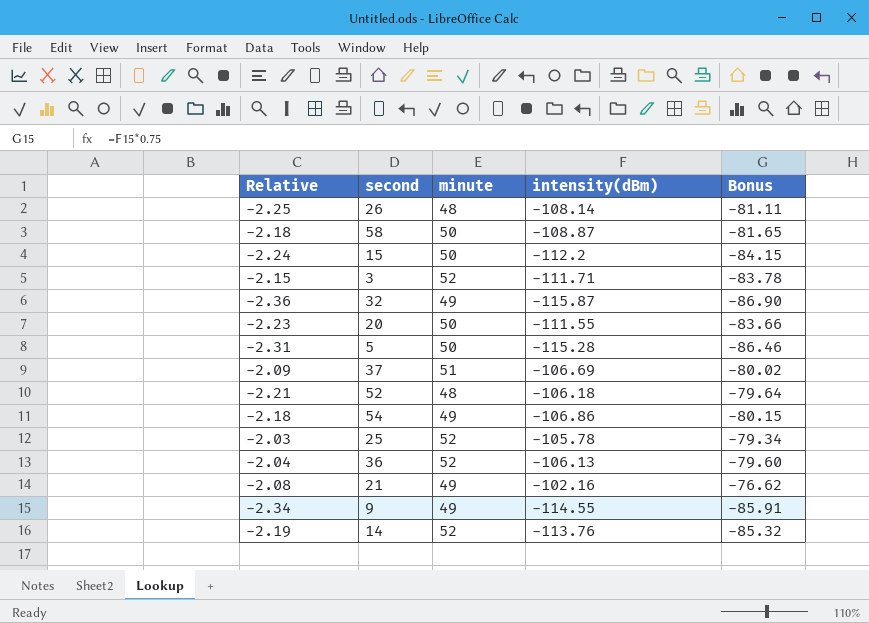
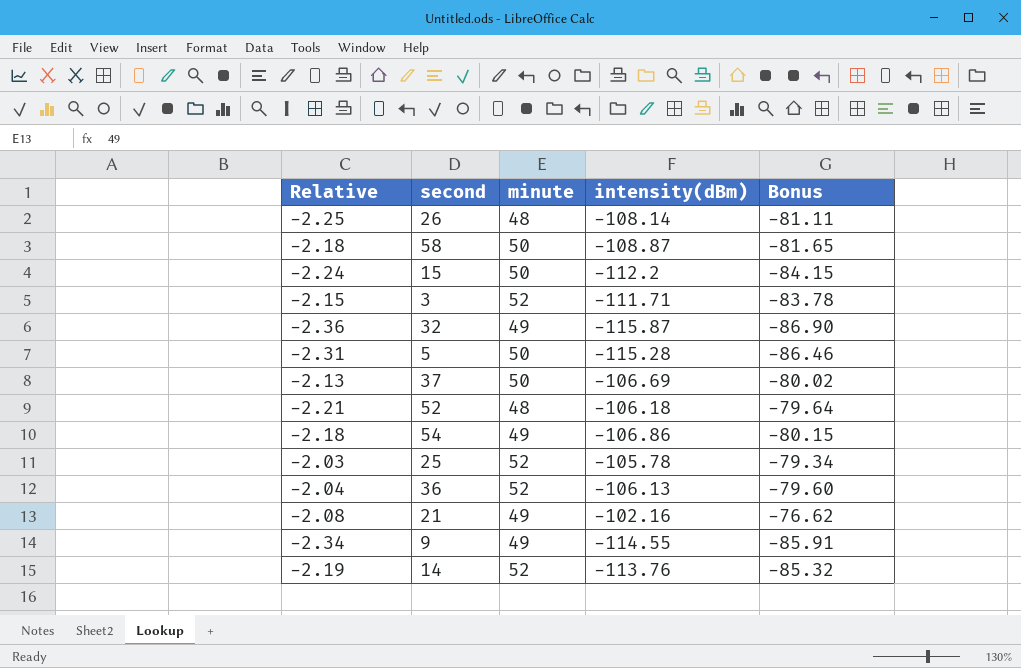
row 20: -2.23 | 50 | -111.55 | -83.66 -> none
37 | Relative: -2.09 -> -2.13
37 | minute: 51 -> 50

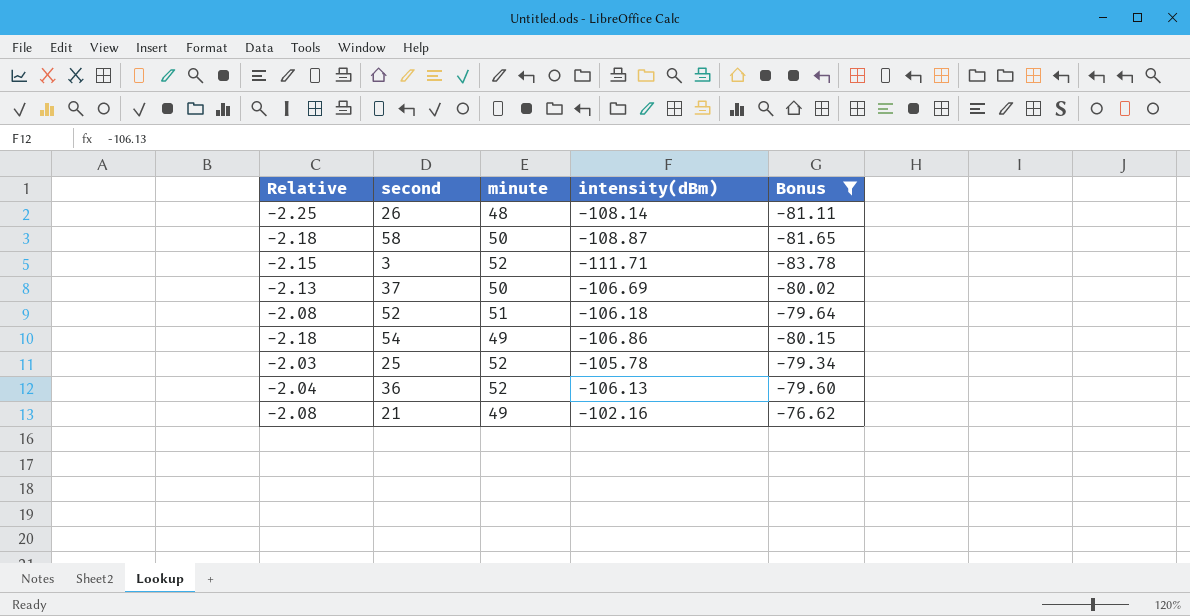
filter: none -> Bonus >= -83.78
52 | Relative: -2.21 -> -2.08
52 | minute: 48 -> 51

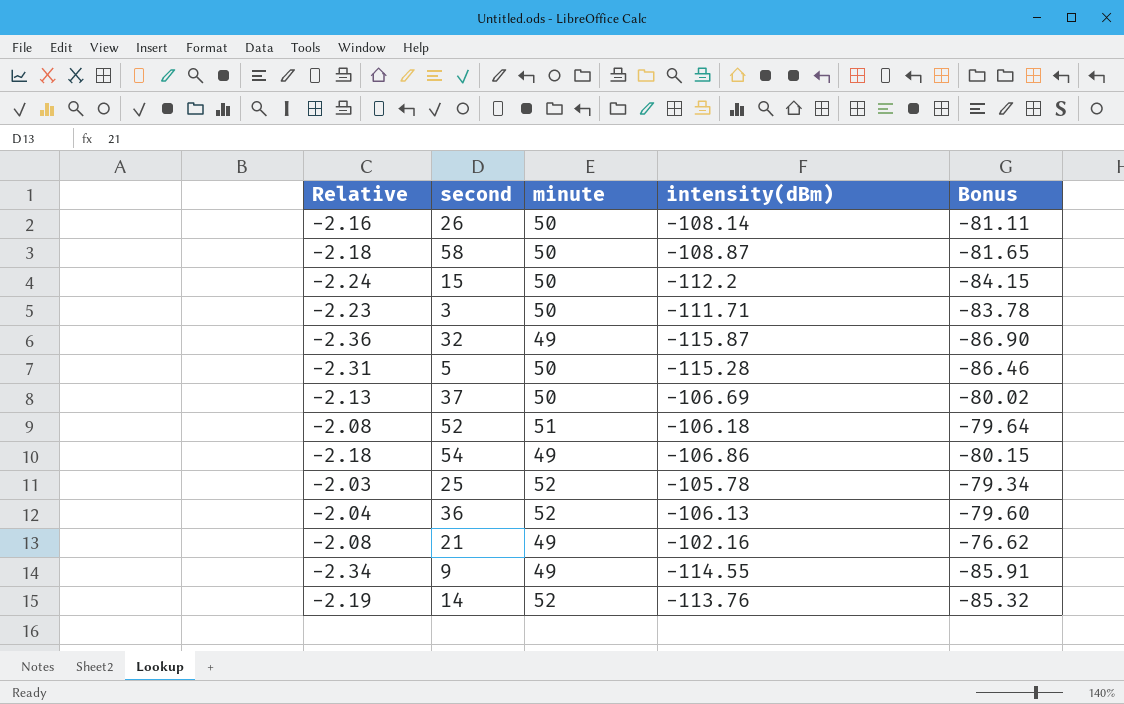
filter: Bonus >= -83.78 -> none
26 | Relative: -2.25 -> -2.16
26 | minute: 48 -> 50
3 | Relative: -2.15 -> -2.23
3 | minute: 52 -> 50

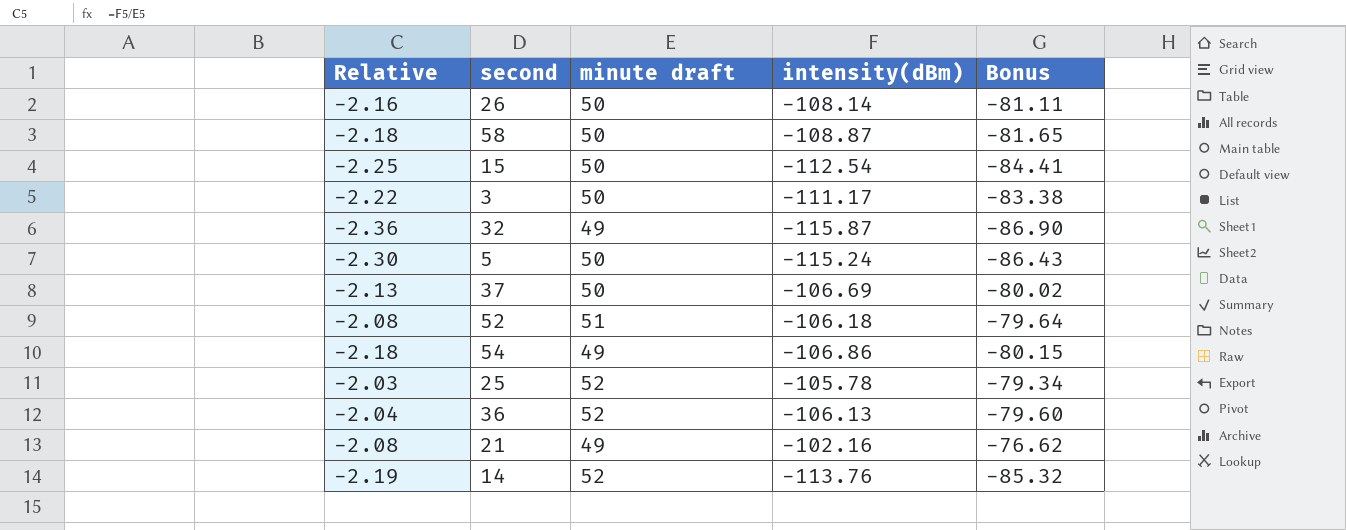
column name: minute -> minute draft
row 9: -2.34 | 49 | -114.55 | -85.91 -> none
15 | Relative: -2.24 -> -2.25
15 | intensity(dBm): -112.2 -> -112.54
15 | Bonus: -84.15 -> -84.41
3 | Relative: -2.23 -> -2.22
3 | intensity(dBm): -111.71 -> -111.17
3 | Bonus: -83.78 -> -83.38
5 | Relative: -2.31 -> -2.30
5 | intensity(dBm): -115.28 -> -115.24
5 | Bonus: -86.46 -> -86.43

